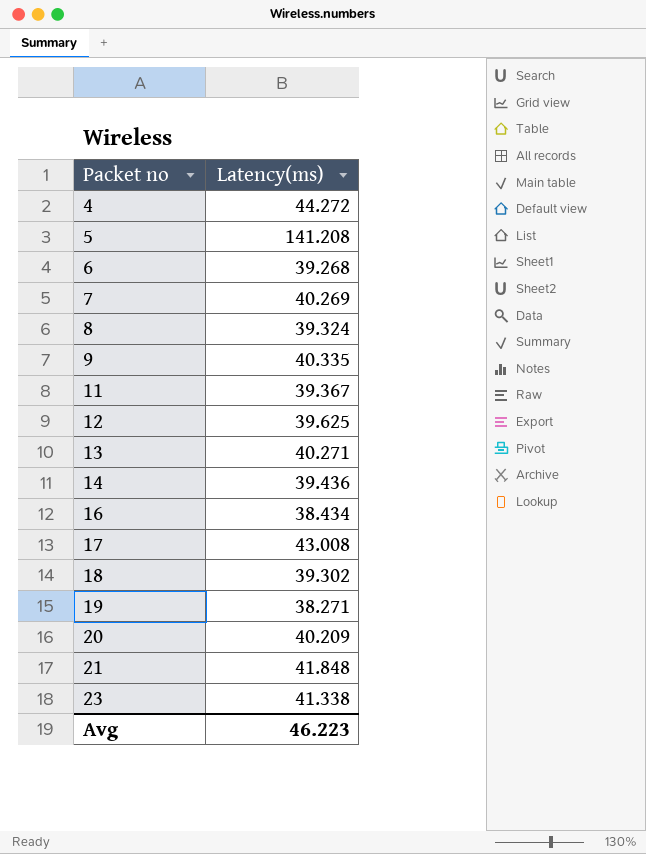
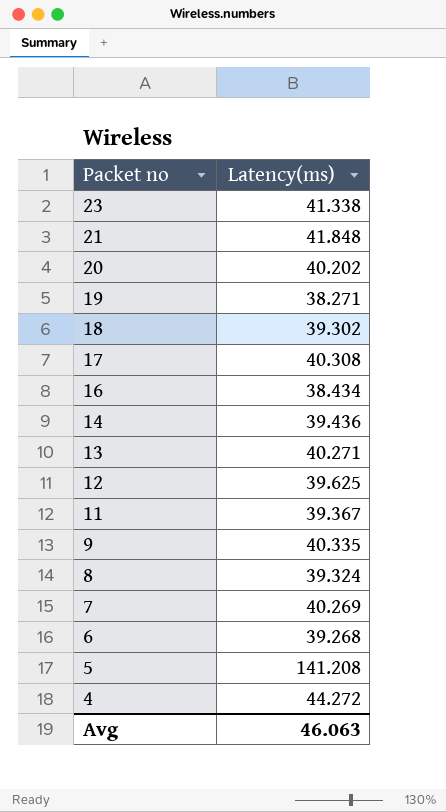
row order: Packet no ascending -> Packet no descending
20 | Latency(ms): 40.209 -> 40.202
17 | Latency(ms): 43.008 -> 40.308
Avg | Latency(ms): 46.223 -> 46.063

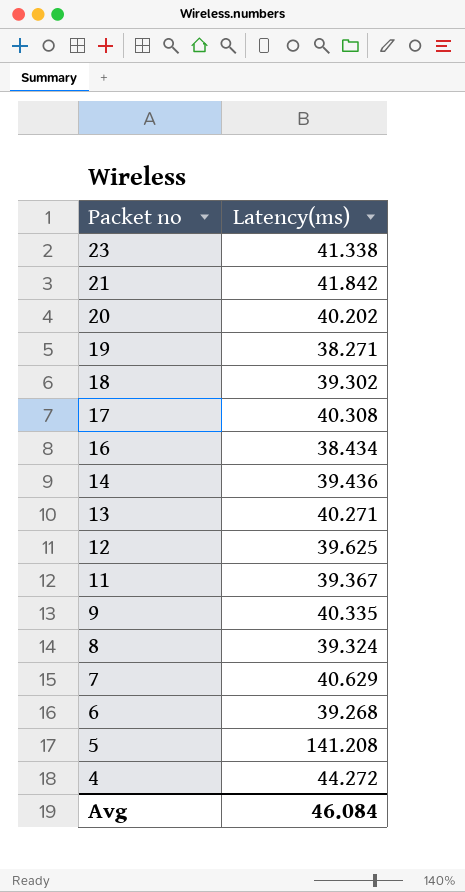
21 | Latency(ms): 41.848 -> 41.842
7 | Latency(ms): 40.269 -> 40.629
Avg | Latency(ms): 46.063 -> 46.084

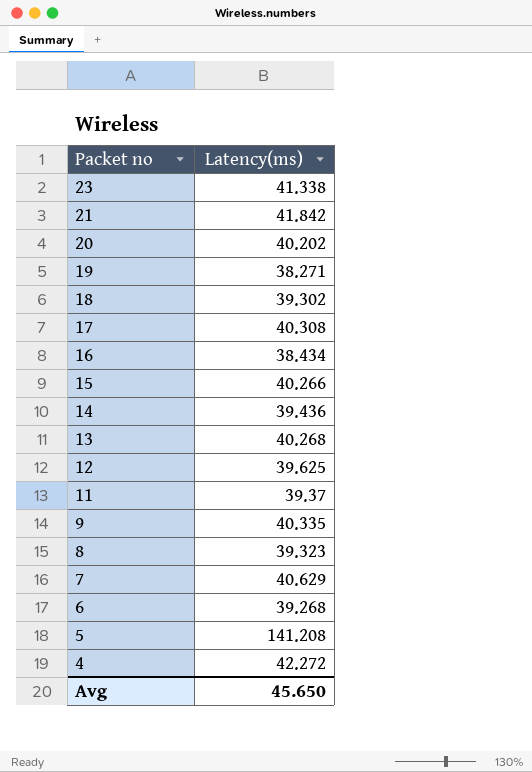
row 15: none -> 40.266
13 | Latency(ms): 40.271 -> 40.268
11 | Latency(ms): 39.367 -> 39.37
8 | Latency(ms): 39.324 -> 39.323
4 | Latency(ms): 44.272 -> 42.272
Avg | Latency(ms): 46.084 -> 45.650

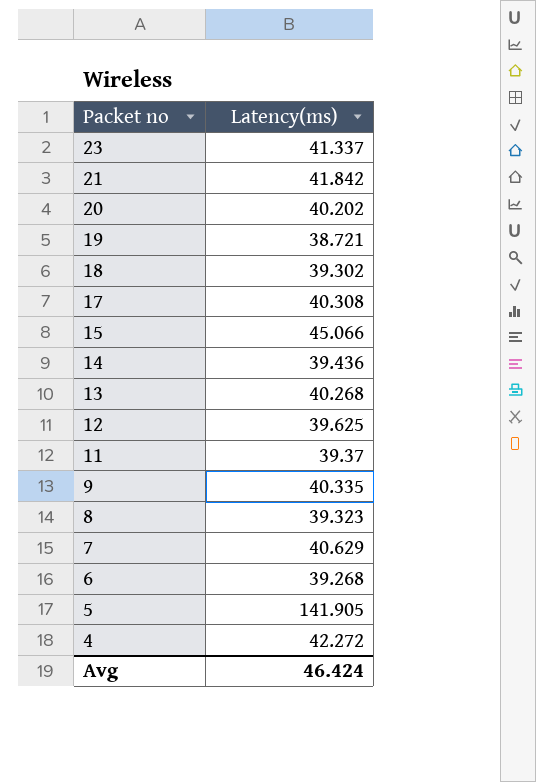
row 16: 38.434 -> none
23 | Latency(ms): 41.338 -> 41.337
19 | Latency(ms): 38.271 -> 38.721
15 | Latency(ms): 40.266 -> 45.066
5 | Latency(ms): 141.208 -> 141.905
Avg | Latency(ms): 45.650 -> 46.424

